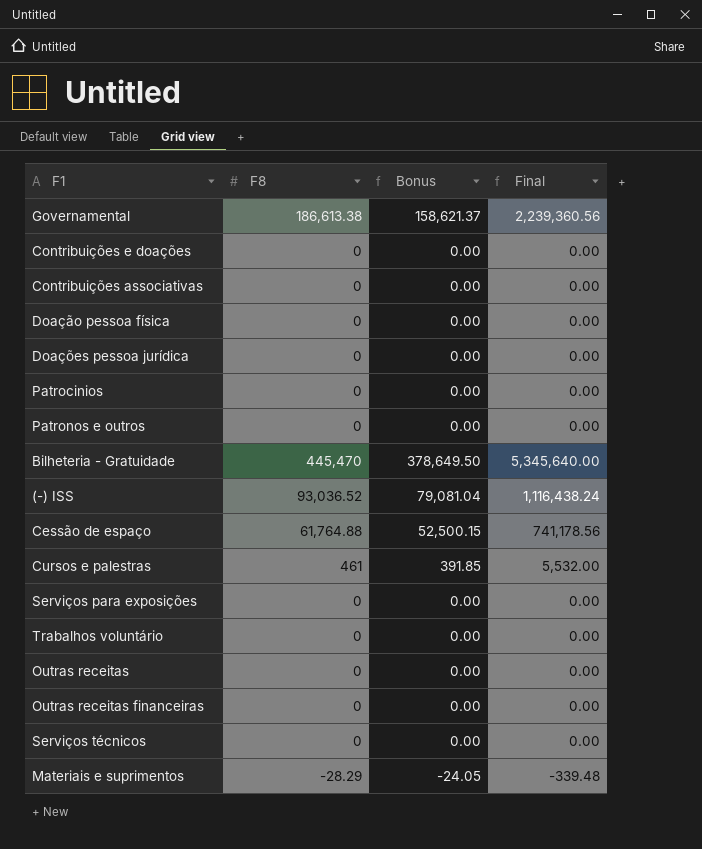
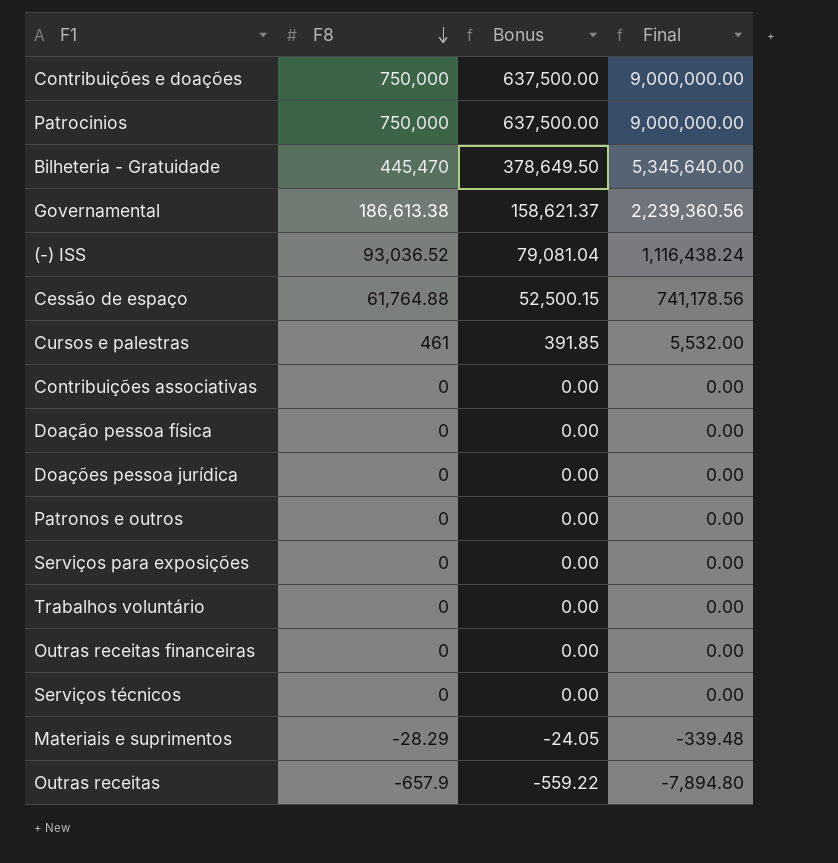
row order: none -> F8 descending
Contribuições e doações | F8: 0 -> 750,000
Contribuições e doações | Bonus: 0.00 -> 637,500.00
Contribuições e doações | Final: 0.00 -> 9,000,000.00
Patrocinios | F8: 0 -> 750,000
Patrocinios | Bonus: 0.00 -> 637,500.00
Patrocinios | Final: 0.00 -> 9,000,000.00
Outras receitas | F8: 0 -> -657.9
Outras receitas | Bonus: 0.00 -> -559.22
Outras receitas | Final: 0.00 -> -7,894.80

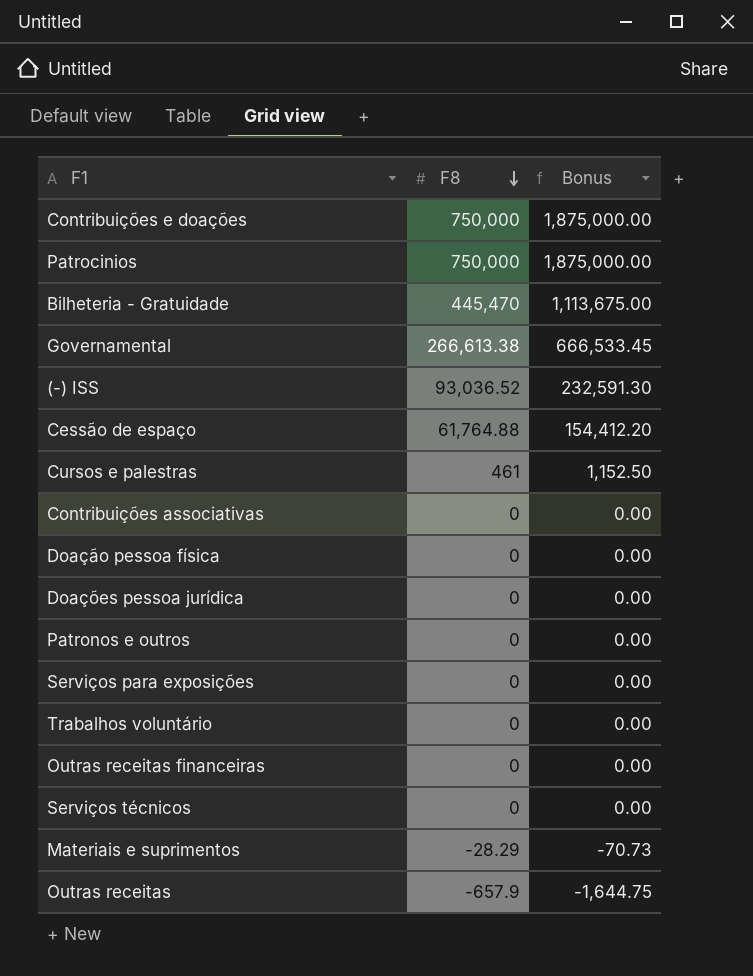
column Final | formula: [F8] * 12 -> none
column Bonus | formula: [F8] * 0.85 -> [F8] * 2.5
Governamental | F8: 186,613.38 -> 266,613.38

